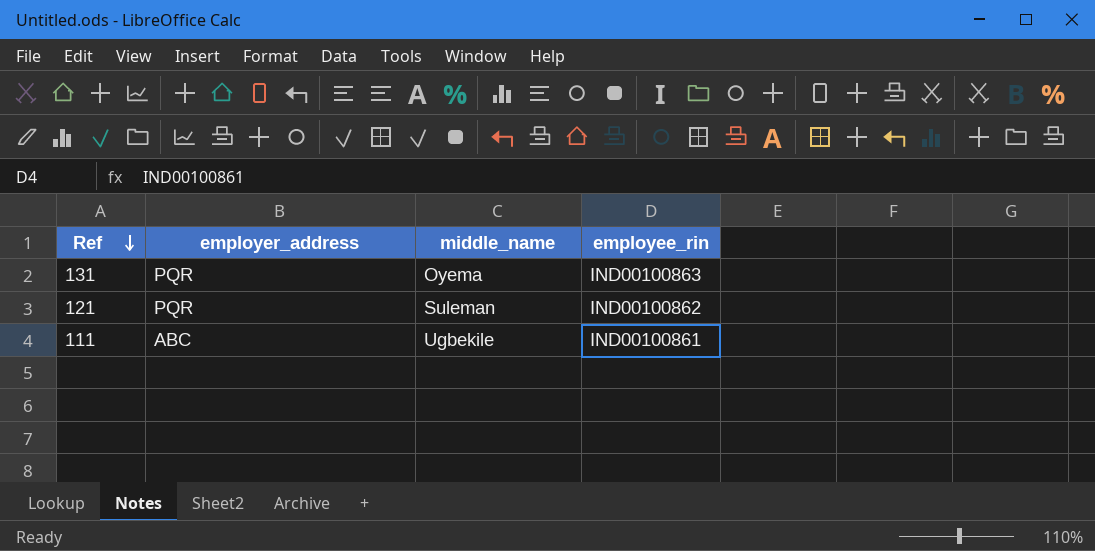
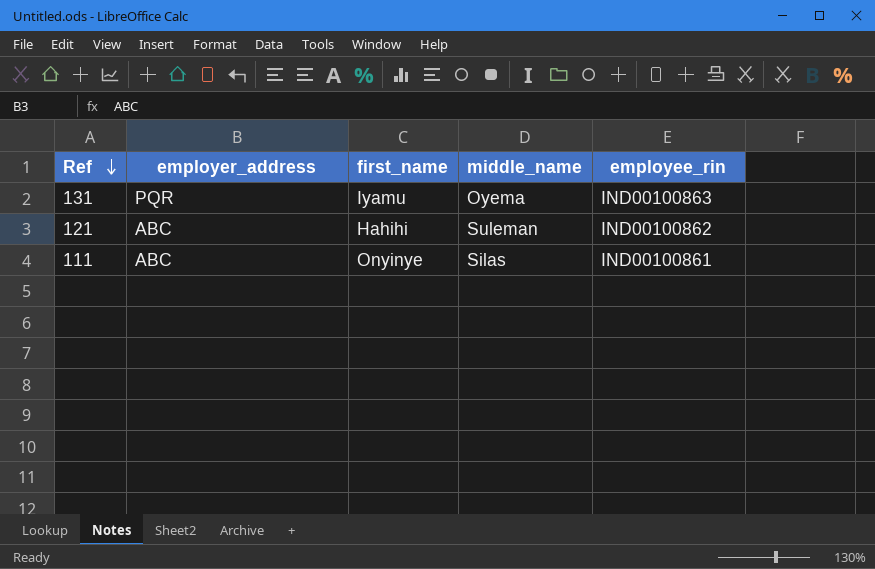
column first_name | position: none -> 3
121 | employer_address: PQR -> ABC
111 | middle_name: Ugbekile -> Silas

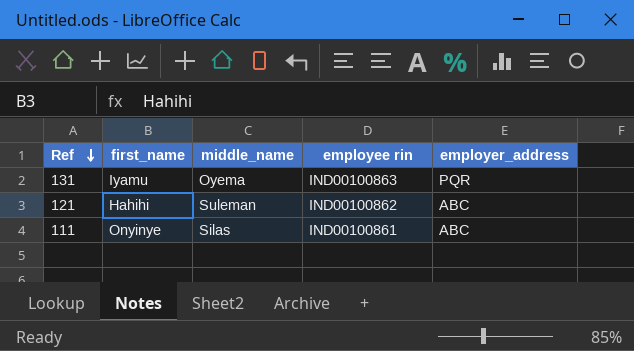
column name: employee_rin -> employee rin
column employer_address | position: 2 -> 5

